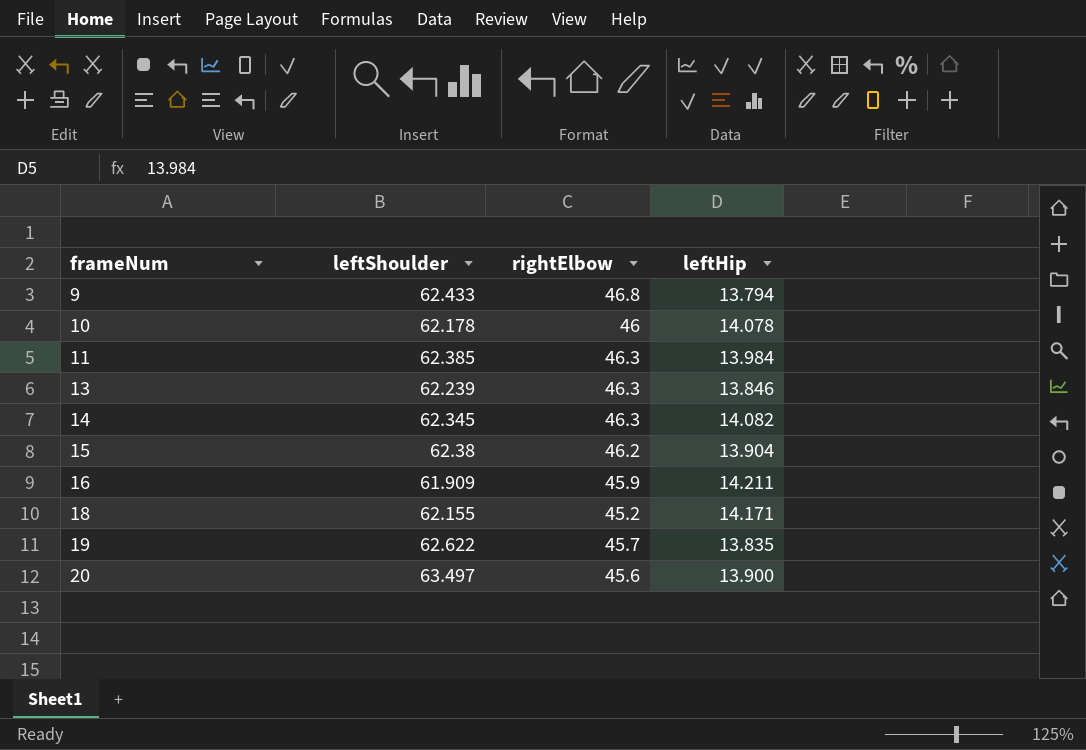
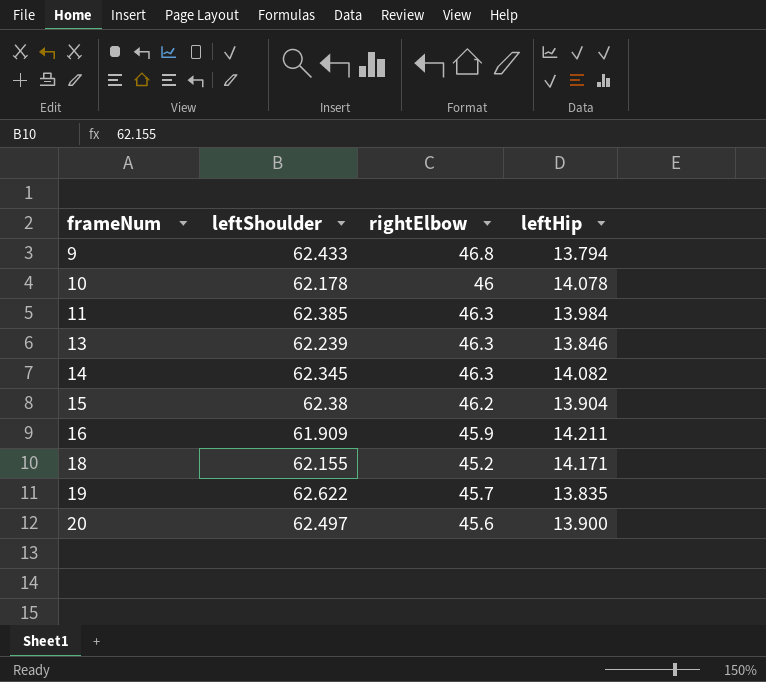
20 | leftShoulder: 63.497 -> 62.497

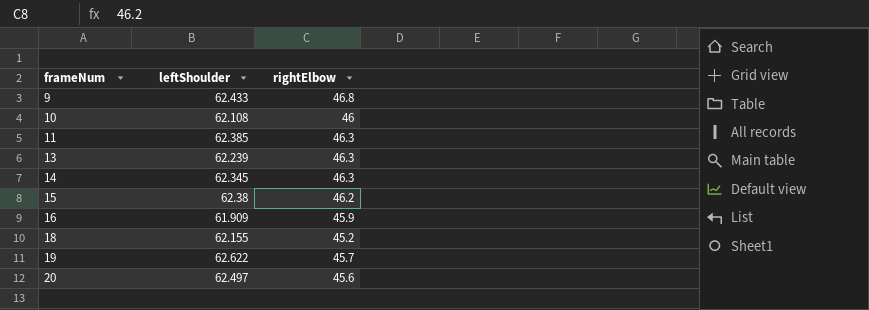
column leftHip | position: 4 -> none
10 | leftShoulder: 62.178 -> 62.108

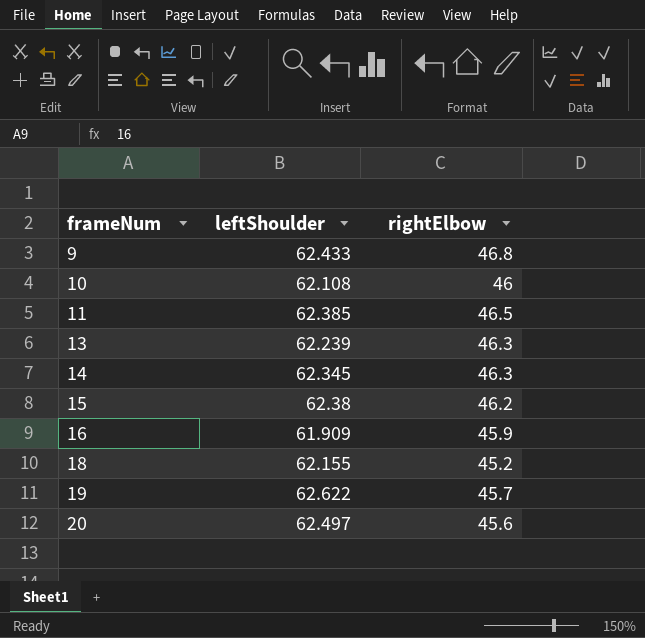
11 | rightElbow: 46.3 -> 46.5

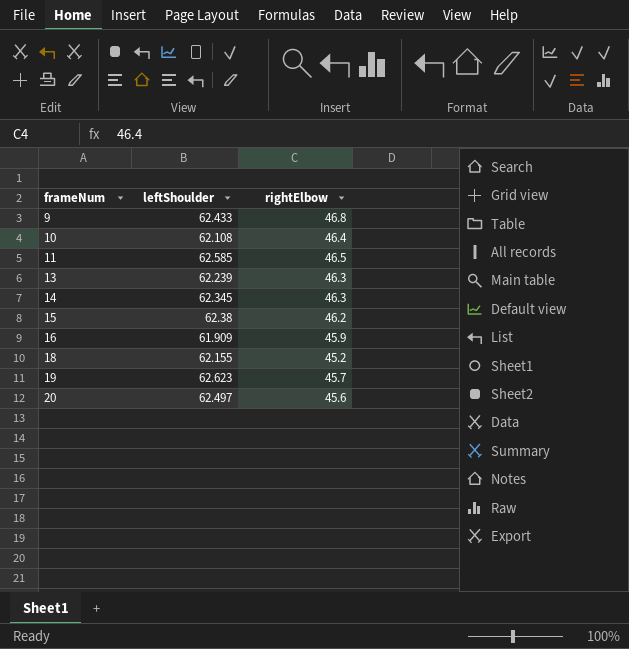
10 | rightElbow: 46 -> 46.4
11 | leftShoulder: 62.385 -> 62.585
19 | leftShoulder: 62.622 -> 62.623

